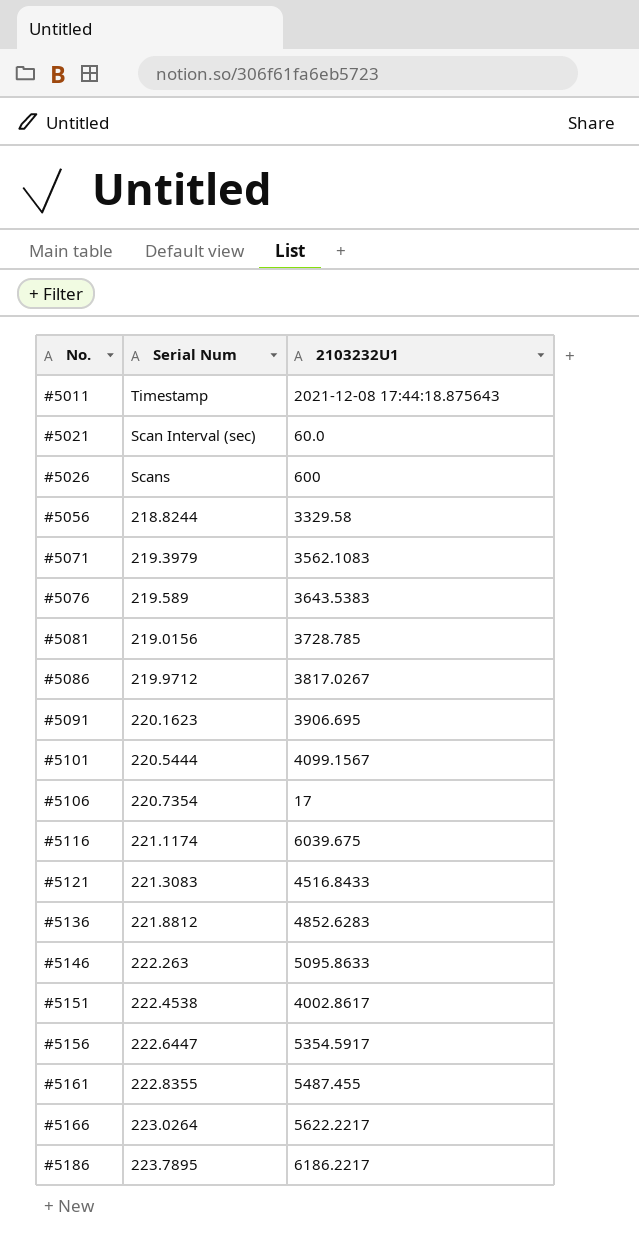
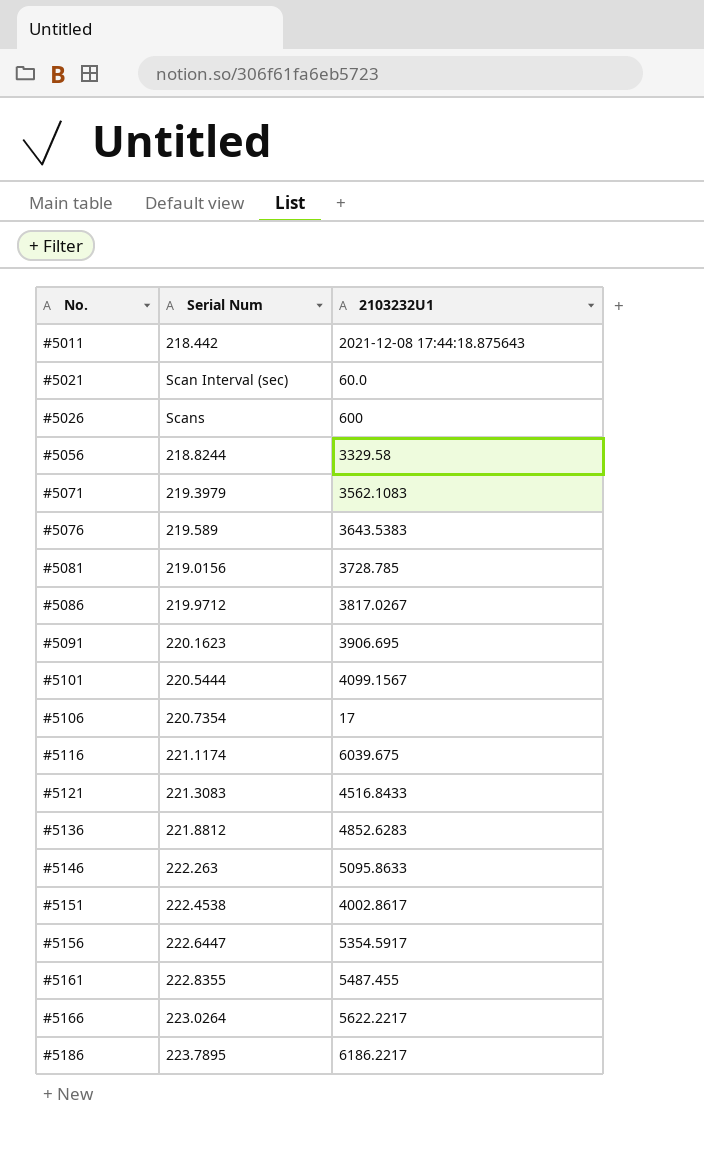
#5011 | Serial Num: Timestamp -> 218.442

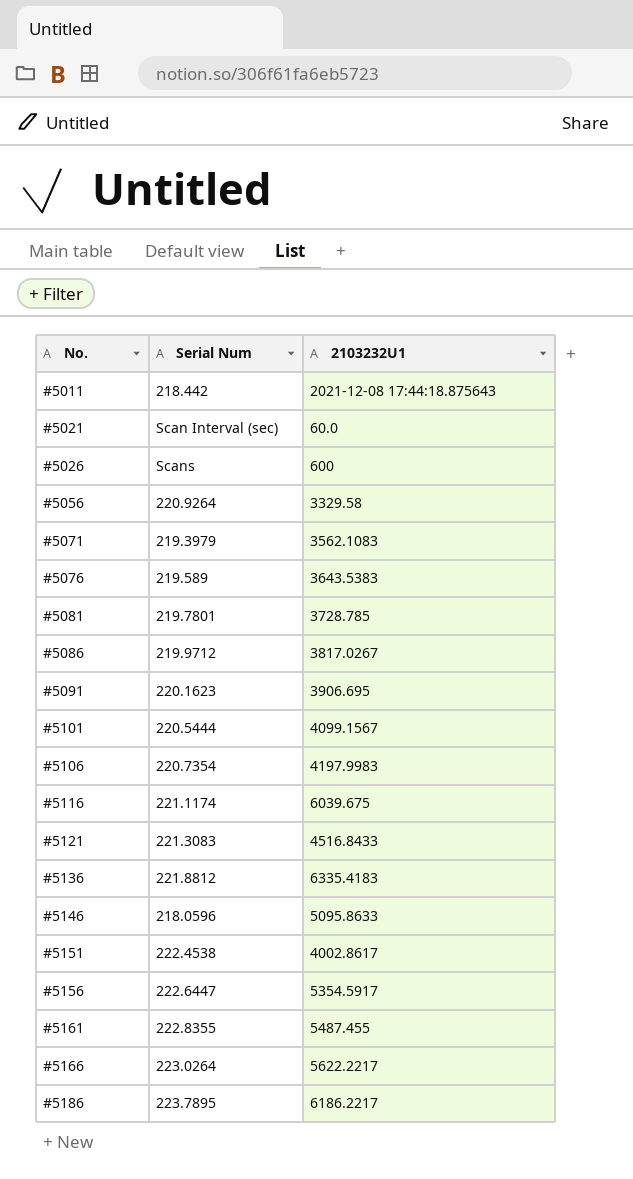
#5056 | Serial Num: 218.8244 -> 220.9264
#5081 | Serial Num: 219.0156 -> 219.7801
#5106 | 2103232U1: 17 -> 4197.9983
#5136 | 2103232U1: 4852.6283 -> 6335.4183
#5146 | Serial Num: 222.263 -> 218.0596

